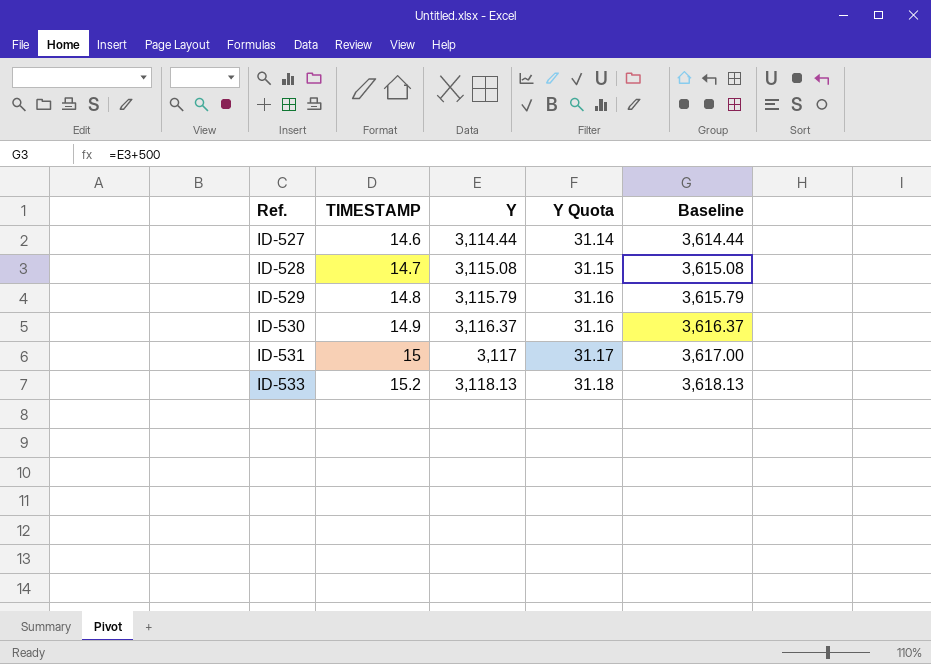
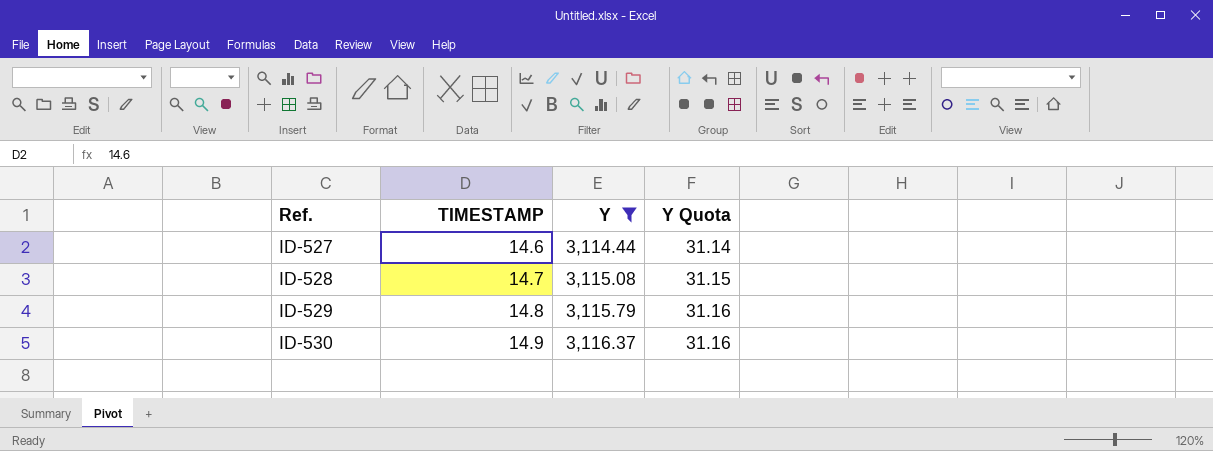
filter: none -> Y <= 3,116.37
column Baseline | formula: [Y] + 500 -> none

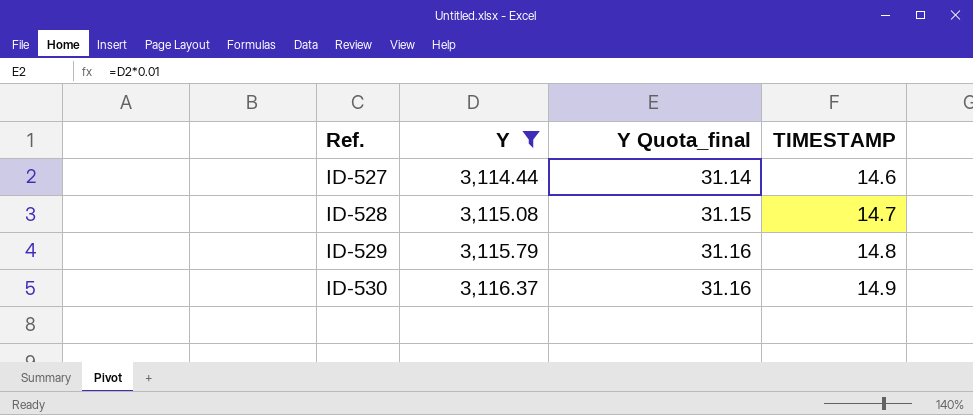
column name: Y Quota -> Y Quota_final
column TIMESTAMP | position: 2 -> 4

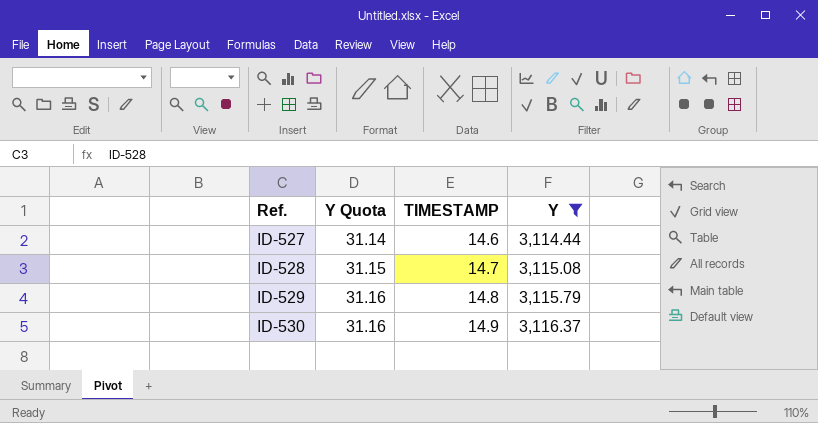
column name: Y Quota_final -> Y Quota
column Y | position: 2 -> 4

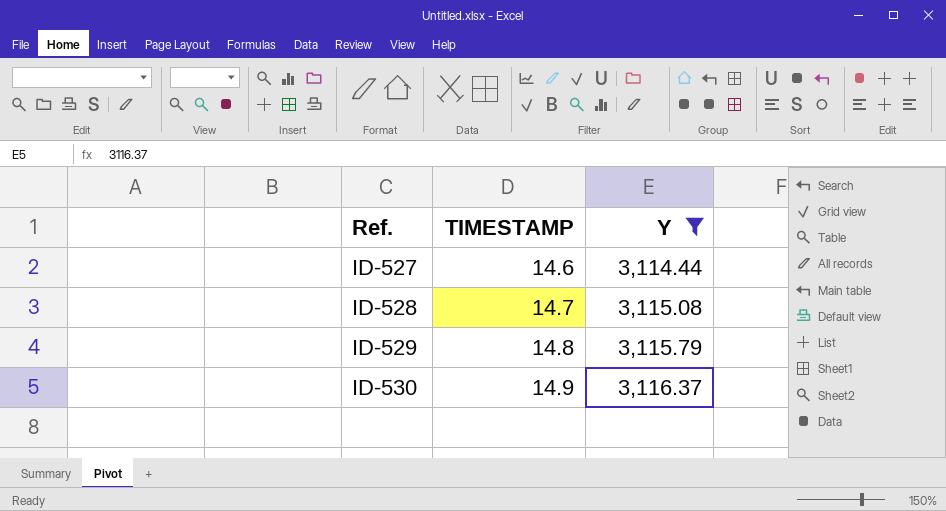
column Y Quota | formula: [Y] * 0.01 -> none

